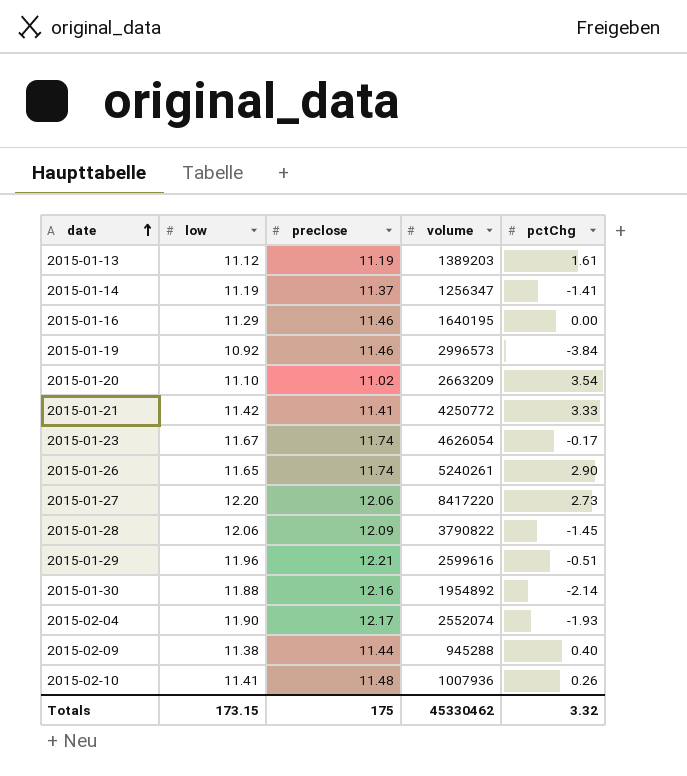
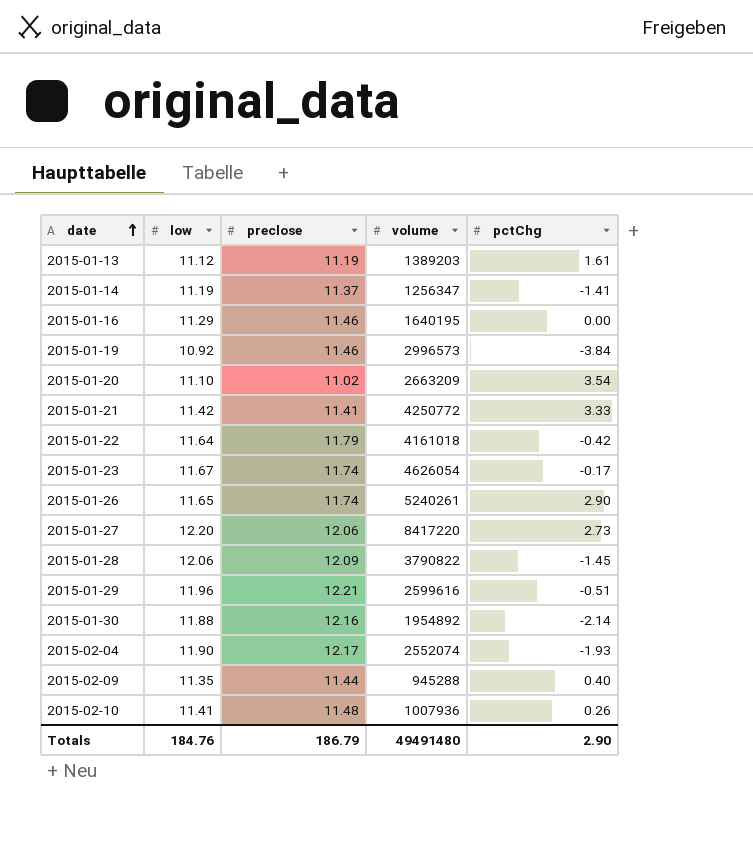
row 2015-01-22: none -> 11.64 | 11.79 | 4161018 | -0.42
2015-02-09 | low: 11.38 -> 11.35
Totals | low: 173.15 -> 184.76
Totals | preclose: 175 -> 186.79
Totals | volume: 45330462 -> 49491480
Totals | pctChg: 3.32 -> 2.90

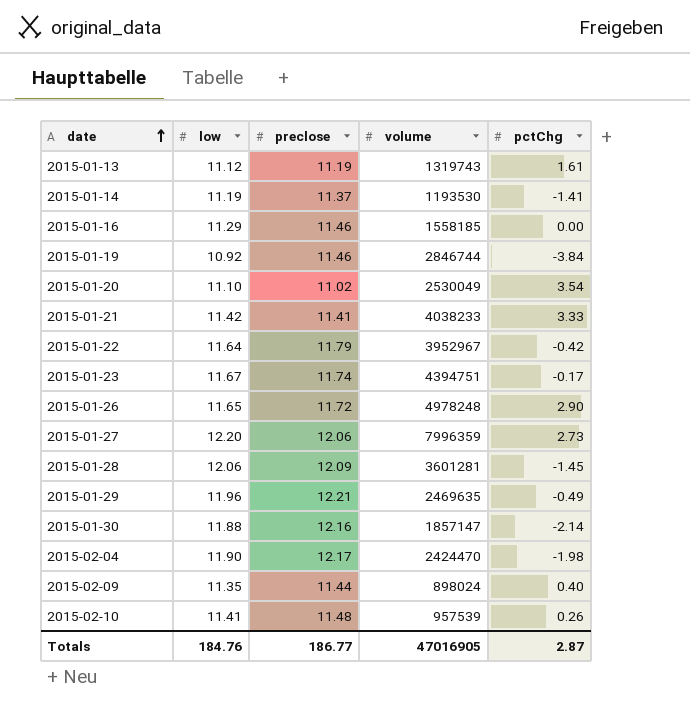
2015-01-13 | volume: 1389203 -> 1319743
2015-01-14 | volume: 1256347 -> 1193530
2015-01-16 | volume: 1640195 -> 1558185
2015-01-19 | volume: 2996573 -> 2846744
2015-01-20 | volume: 2663209 -> 2530049
2015-01-21 | volume: 4250772 -> 4038233
2015-01-22 | volume: 4161018 -> 3952967
2015-01-23 | volume: 4626054 -> 4394751
2015-01-26 | preclose: 11.74 -> 11.72
2015-01-26 | volume: 5240261 -> 4978248
2015-01-27 | volume: 8417220 -> 7996359
2015-01-28 | volume: 3790822 -> 3601281
2015-01-29 | volume: 2599616 -> 2469635
2015-01-29 | pctChg: -0.51 -> -0.49
2015-01-30 | volume: 1954892 -> 1857147
2015-02-04 | volume: 2552074 -> 2424470
2015-02-04 | pctChg: -1.93 -> -1.98
2015-02-09 | volume: 945288 -> 898024
2015-02-10 | volume: 1007936 -> 957539
Totals | preclose: 186.79 -> 186.77
Totals | volume: 49491480 -> 47016905
Totals | pctChg: 2.90 -> 2.87

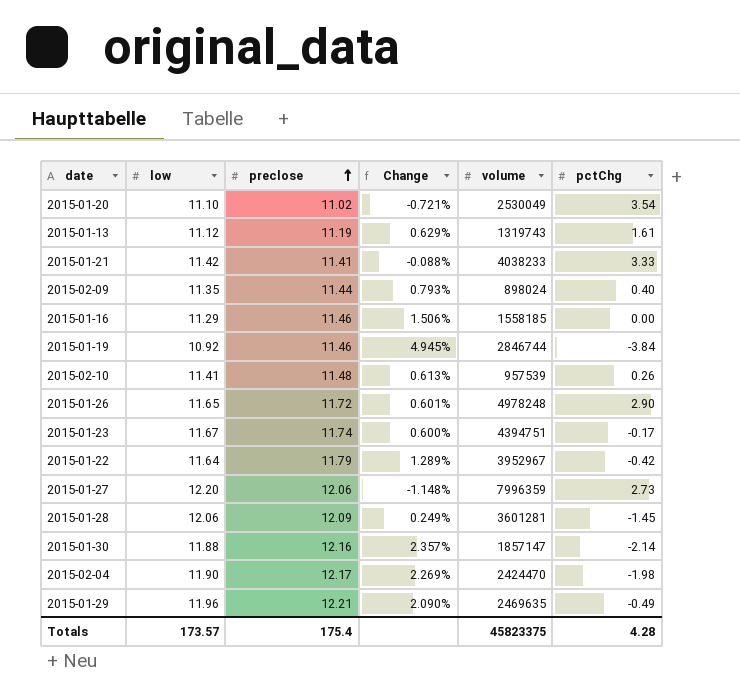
row order: date ascending -> preclose ascending
column Change | formula: none -> ([preclose] - [low]) / [low]
row 2015-01-14: 11.19 | 11.37 | 1193530 | -1.41 -> none
Totals | low: 184.76 -> 173.57
Totals | preclose: 186.77 -> 175.4
Totals | volume: 47016905 -> 45823375
Totals | pctChg: 2.87 -> 4.28

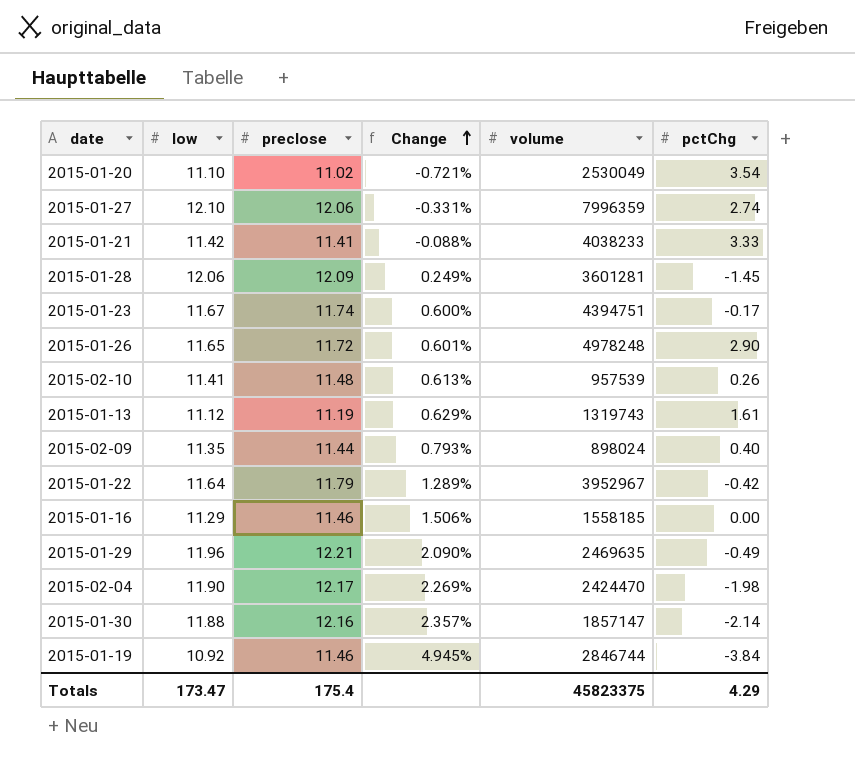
row order: preclose ascending -> Change ascending
2015-01-27 | low: 12.20 -> 12.10
2015-01-27 | Change: -1.148% -> -0.331%
2015-01-27 | pctChg: 2.73 -> 2.74
Totals | low: 173.57 -> 173.47
Totals | pctChg: 4.28 -> 4.29

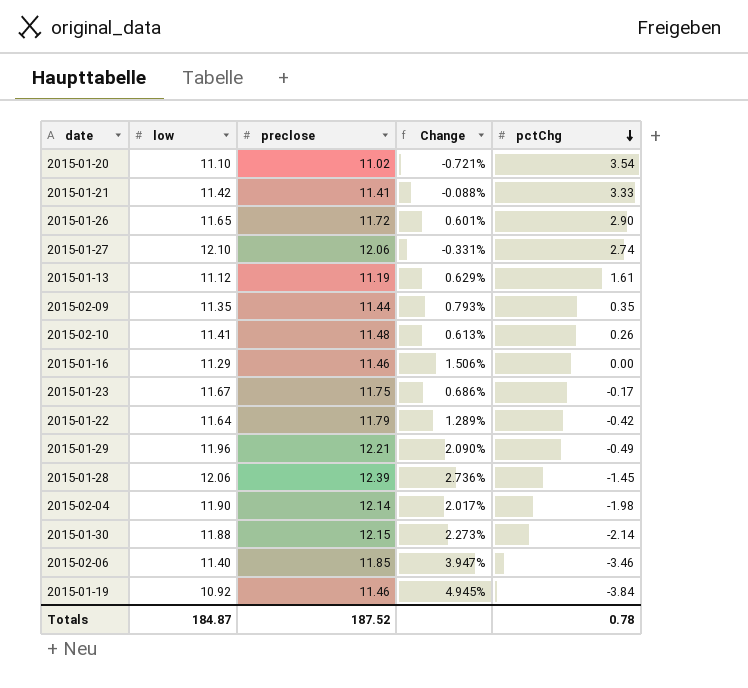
row order: Change ascending -> pctChg descending
column volume | position: 5 -> none
2015-02-09 | pctChg: 0.40 -> 0.35
2015-01-23 | preclose: 11.74 -> 11.75
2015-01-23 | Change: 0.600% -> 0.686%
2015-01-28 | preclose: 12.09 -> 12.39
2015-01-28 | Change: 0.249% -> 2.736%
2015-02-04 | preclose: 12.17 -> 12.14
2015-02-04 | Change: 2.269% -> 2.017%
2015-01-30 | preclose: 12.16 -> 12.15
2015-01-30 | Change: 2.357% -> 2.273%
row 2015-02-06: none -> 11.40 | 11.85 | 3.947% | -3.46
Totals | low: 173.47 -> 184.87
Totals | preclose: 175.4 -> 187.52
Totals | pctChg: 4.29 -> 0.78

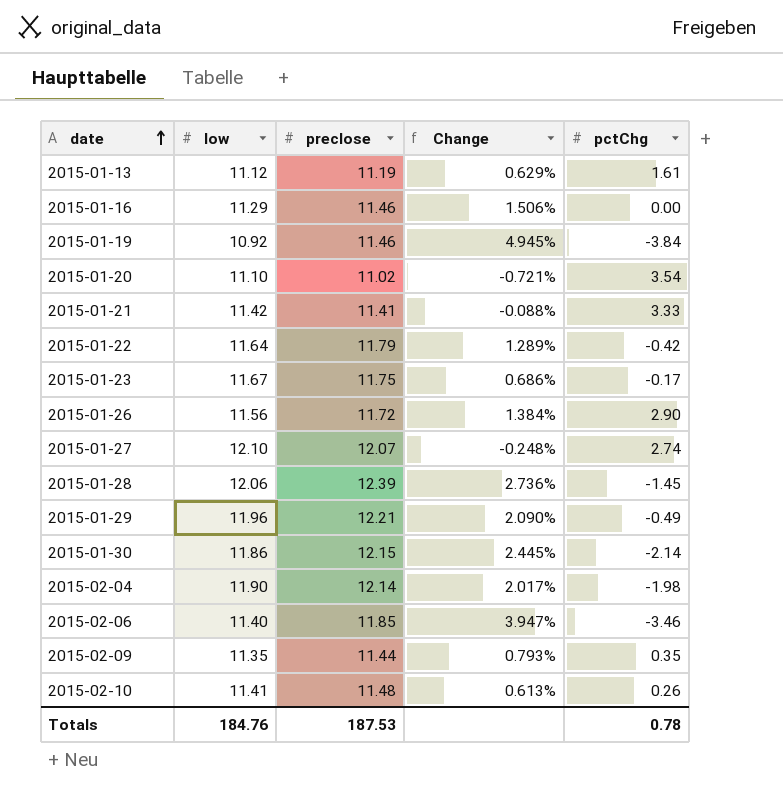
row order: pctChg descending -> date ascending
2015-01-26 | low: 11.65 -> 11.56
2015-01-26 | Change: 0.601% -> 1.384%
2015-01-27 | preclose: 12.06 -> 12.07
2015-01-27 | Change: -0.331% -> -0.248%
2015-01-30 | low: 11.88 -> 11.86
2015-01-30 | Change: 2.273% -> 2.445%
Totals | low: 184.87 -> 184.76
Totals | preclose: 187.52 -> 187.53

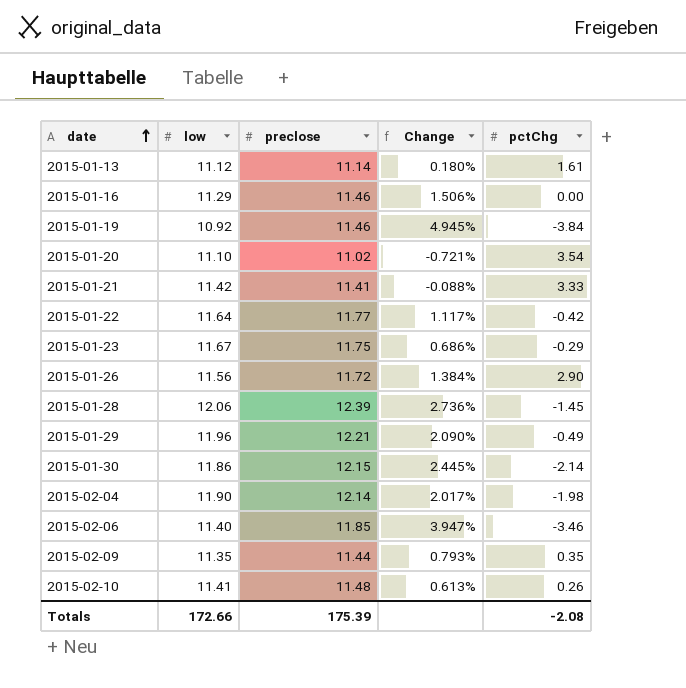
row 2015-01-27: 12.10 | 12.07 | -0.248% | 2.74 -> none
2015-01-13 | preclose: 11.19 -> 11.14
2015-01-13 | Change: 0.629% -> 0.180%
2015-01-22 | preclose: 11.79 -> 11.77
2015-01-22 | Change: 1.289% -> 1.117%
2015-01-23 | pctChg: -0.17 -> -0.29
Totals | low: 184.76 -> 172.66
Totals | preclose: 187.53 -> 175.39
Totals | pctChg: 0.78 -> -2.08

